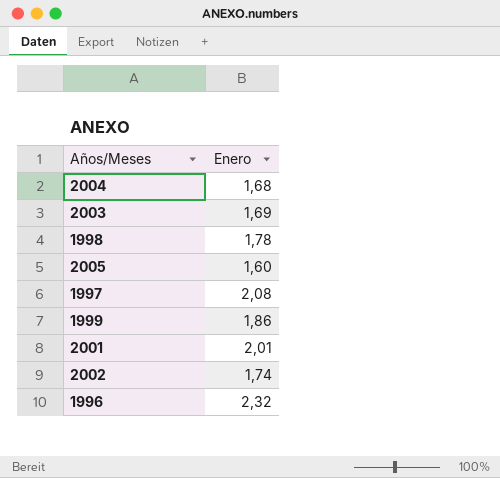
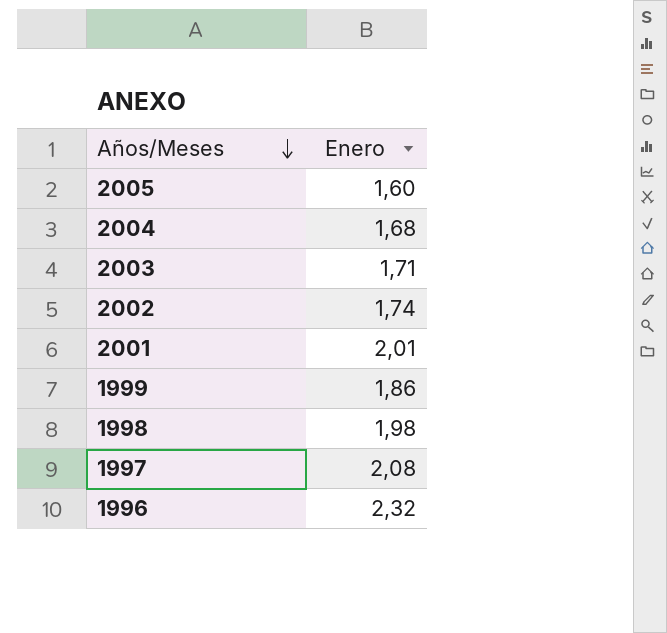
row order: none -> Años/Meses descending
2003 | Enero: 1,69 -> 1,71
1998 | Enero: 1,78 -> 1,98

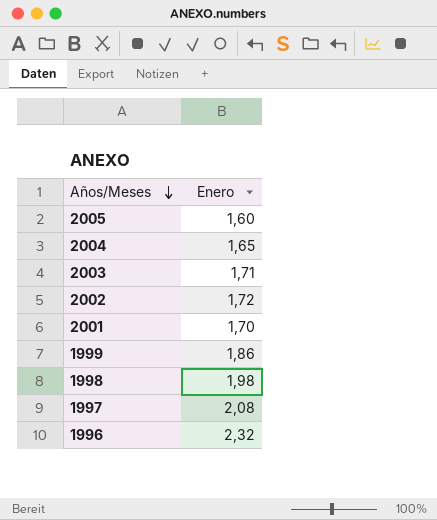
2004 | Enero: 1,68 -> 1,65
2002 | Enero: 1,74 -> 1,72
2001 | Enero: 2,01 -> 1,70

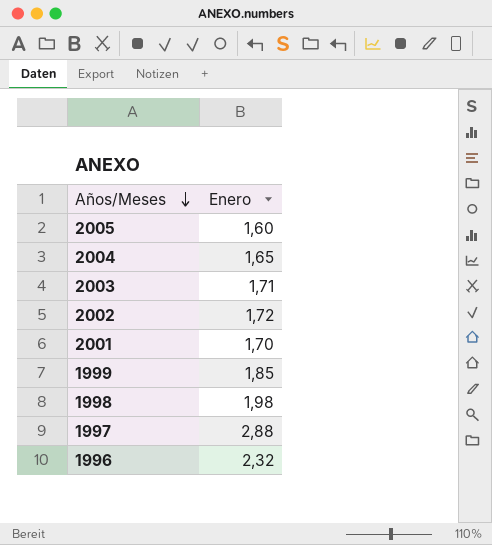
1999 | Enero: 1,86 -> 1,85
1997 | Enero: 2,08 -> 2,88

